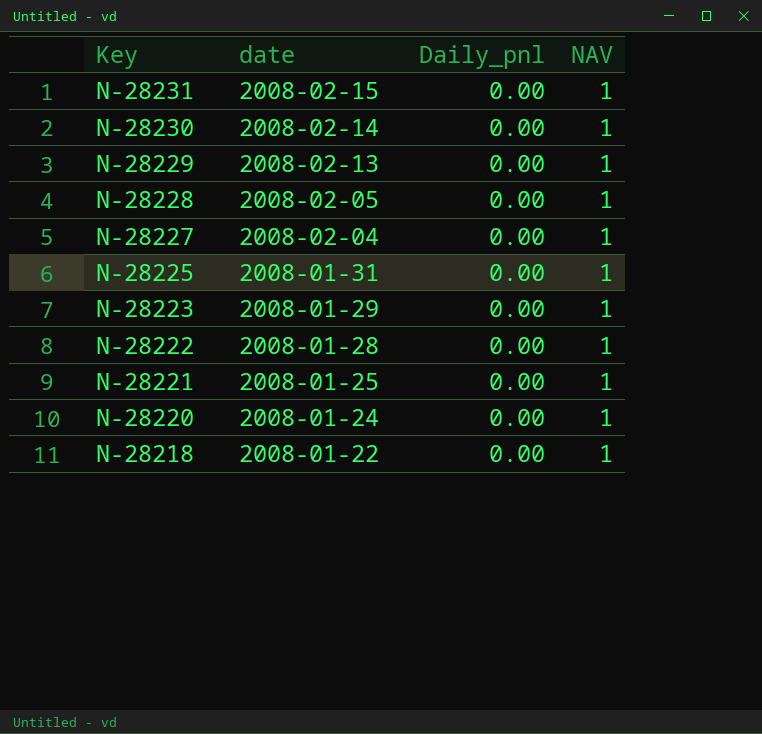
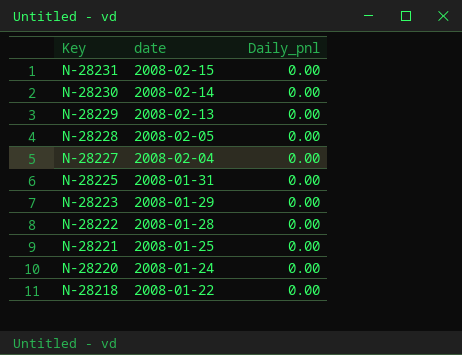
column NAV | position: 4 -> none

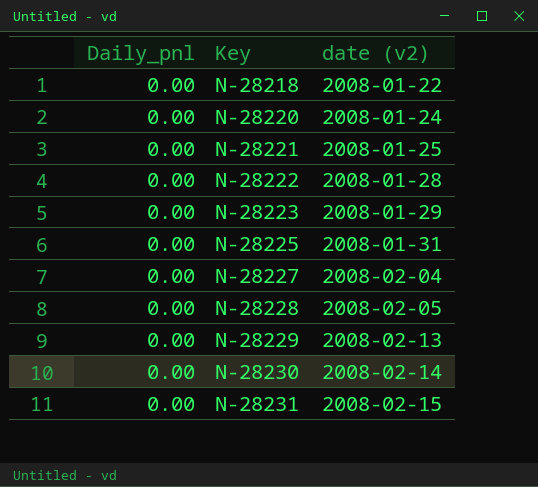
row order: Key descending -> Key ascending
column Daily_pnl | position: 3 -> 1
column name: date -> date (v2)

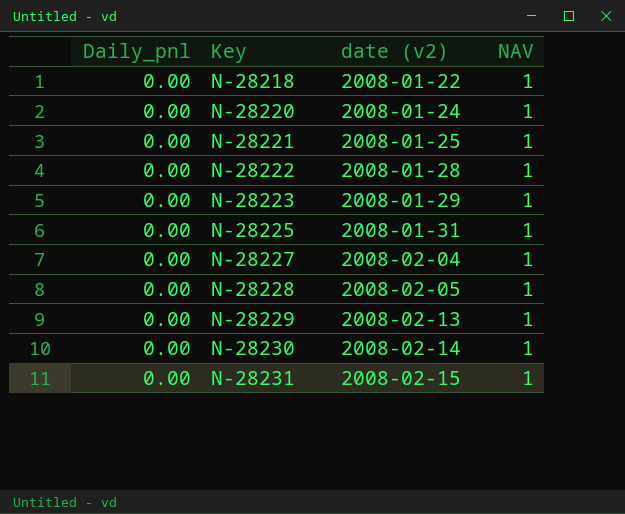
column NAV | position: none -> 4

